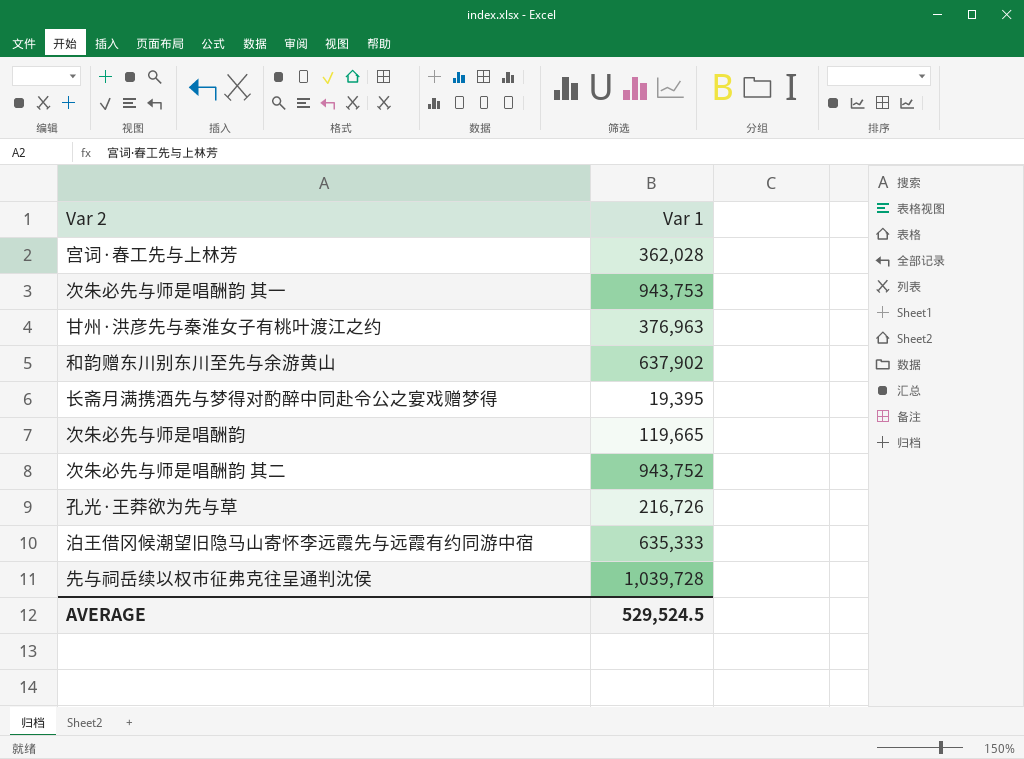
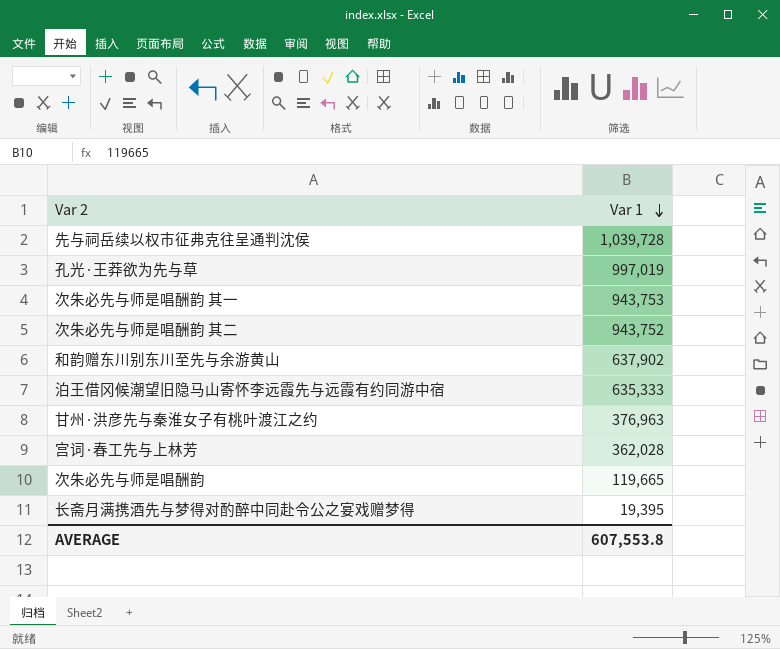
row order: none -> Var 1 descending
孔光·王莽欲为先与草 | Var 1: 216,726 -> 997,019
AVERAGE | Var 1: 529,524.5 -> 607,553.8

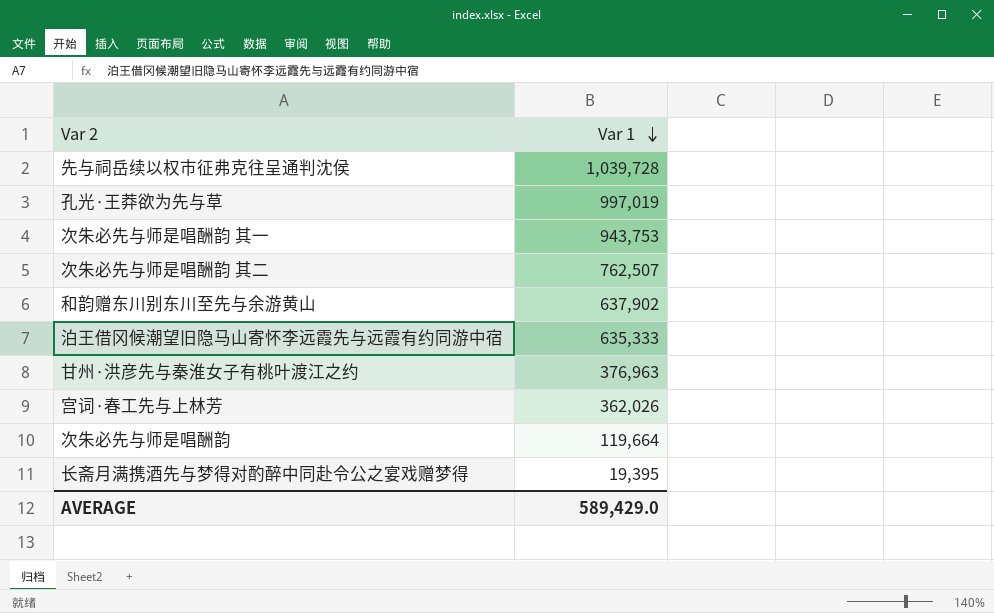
次朱必先与师是唱酬韵 其二 | Var 1: 943,752 -> 762,507
宫词·春工先与上林芳 | Var 1: 362,028 -> 362,026
次朱必先与师是唱酬韵 | Var 1: 119,665 -> 119,664
AVERAGE | Var 1: 607,553.8 -> 589,429.0

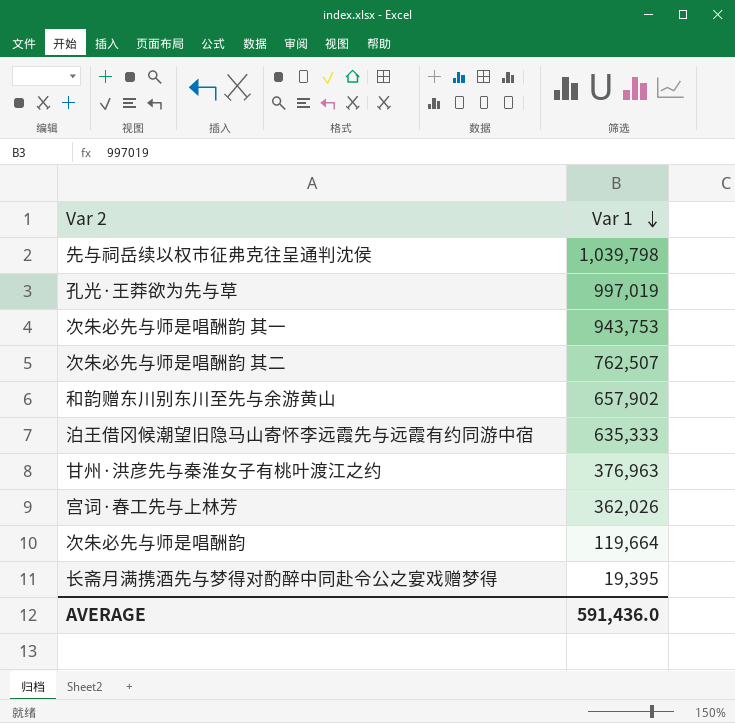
先与祠岳续以权市征弗克往呈通判沈侯 | Var 1: 1,039,728 -> 1,039,798
和韵赠东川别东川至先与余游黄山 | Var 1: 637,902 -> 657,902
AVERAGE | Var 1: 589,429.0 -> 591,436.0

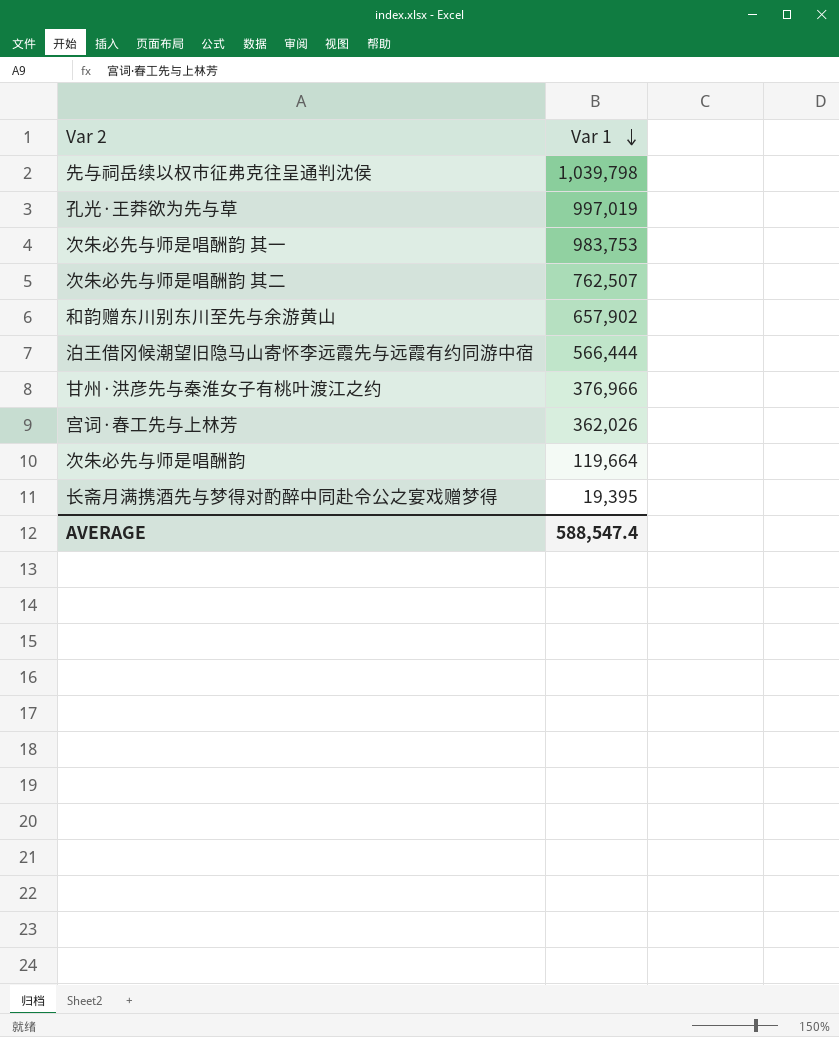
次朱必先与师是唱酬韵 其一 | Var 1: 943,753 -> 983,753
泊王借冈候潮望旧隐马山寄怀李远霞先与远霞有约同游中宿 | Var 1: 635,333 -> 566,444
甘州·洪彦先与秦淮女子有桃叶渡江之约 | Var 1: 376,963 -> 376,966
AVERAGE | Var 1: 591,436.0 -> 588,547.4

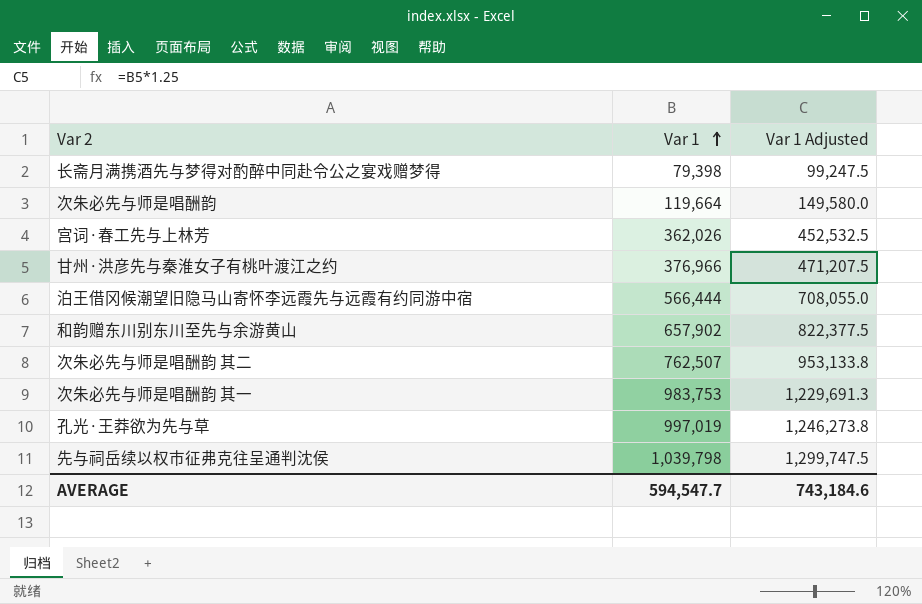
row order: Var 1 descending -> Var 1 ascending
column Var 1 Adjusted | formula: none -> [Var 1] * 1.25
长斋月满携酒先与梦得对酌醉中同赴令公之宴戏赠梦得 | Var 1: 19,395 -> 79,398
AVERAGE | Var 1: 588,547.4 -> 594,547.7

